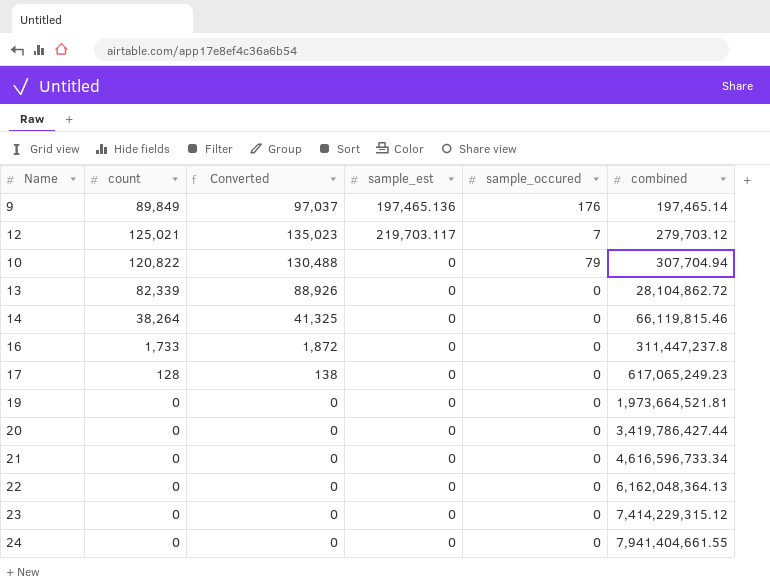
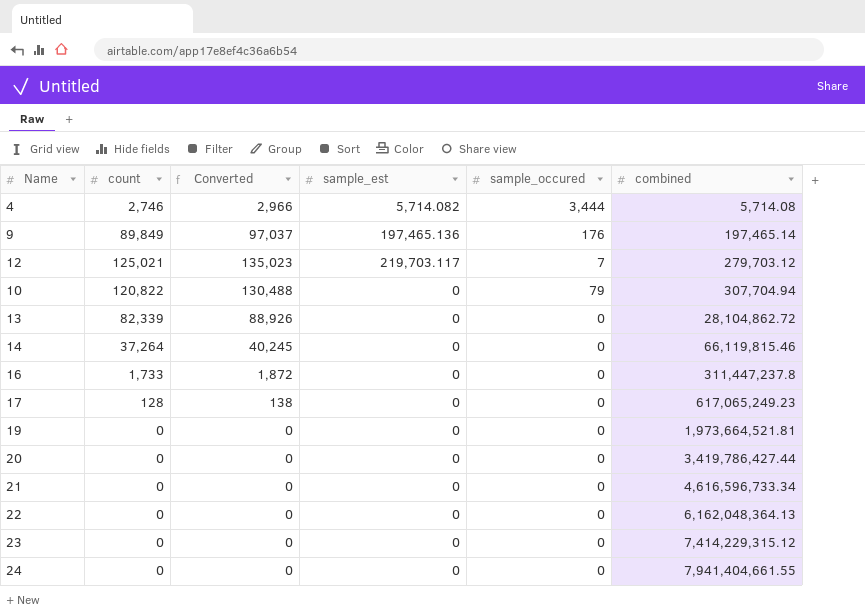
row 4: none -> 2,746 | 2,966 | 5,714.082 | 3,444 | 5,714.08
14 | count: 38,264 -> 37,264
14 | Converted: 41,325 -> 40,245

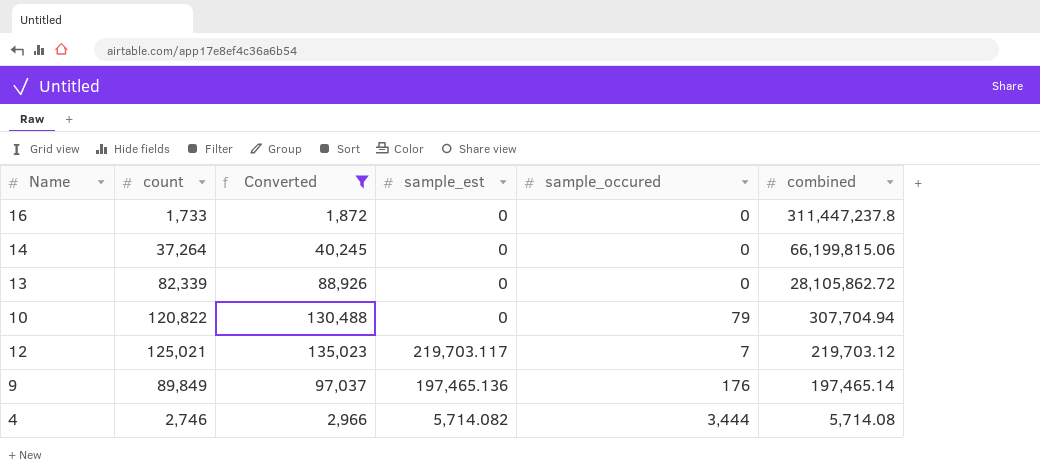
filter: none -> Converted >= 1,872
row order: combined ascending -> combined descending
14 | combined: 66,119,815.46 -> 66,199,815.06
13 | combined: 28,104,862.72 -> 28,105,862.72
12 | combined: 279,703.12 -> 219,703.12

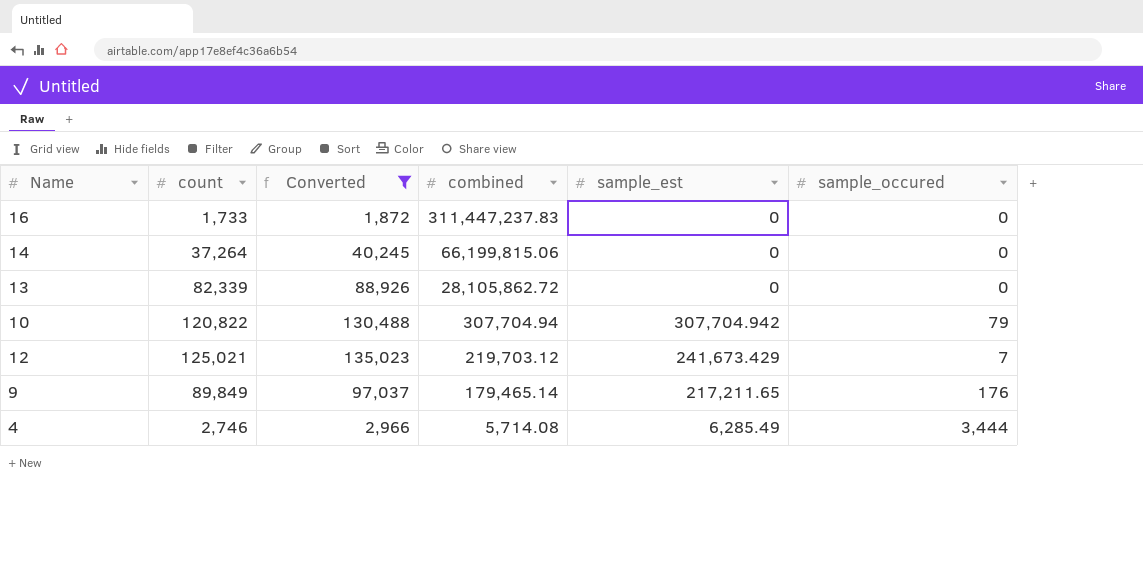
column combined | position: 6 -> 4
16 | combined: 311,447,237.8 -> 311,447,237.83
10 | sample_est: 0 -> 307,704.942
12 | sample_est: 219,703.117 -> 241,673.429
9 | combined: 197,465.14 -> 179,465.14
9 | sample_est: 197,465.136 -> 217,211.65
4 | sample_est: 5,714.082 -> 6,285.49

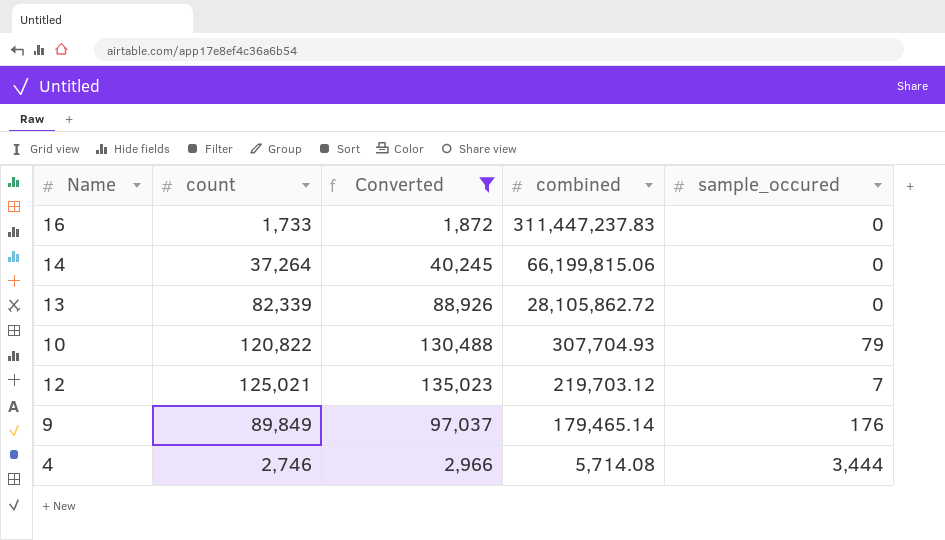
column sample_est | position: 5 -> none
10 | combined: 307,704.94 -> 307,704.93

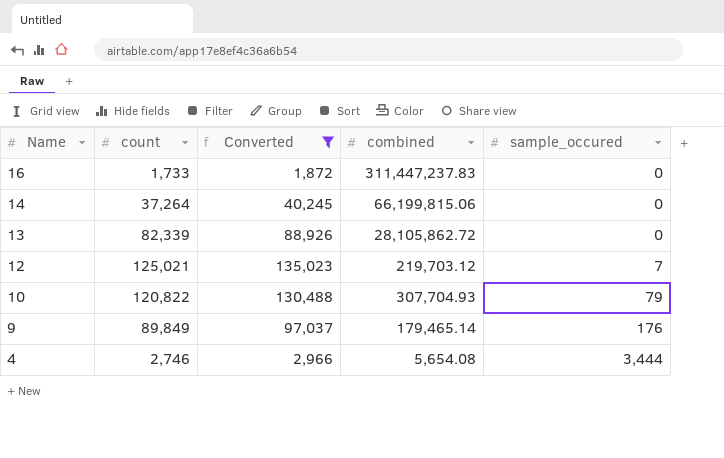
row order: combined descending -> Name descending
4 | combined: 5,714.08 -> 5,654.08

